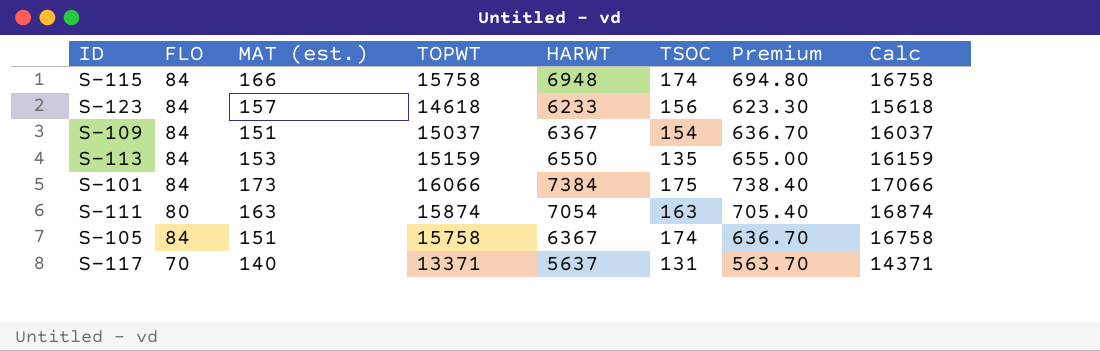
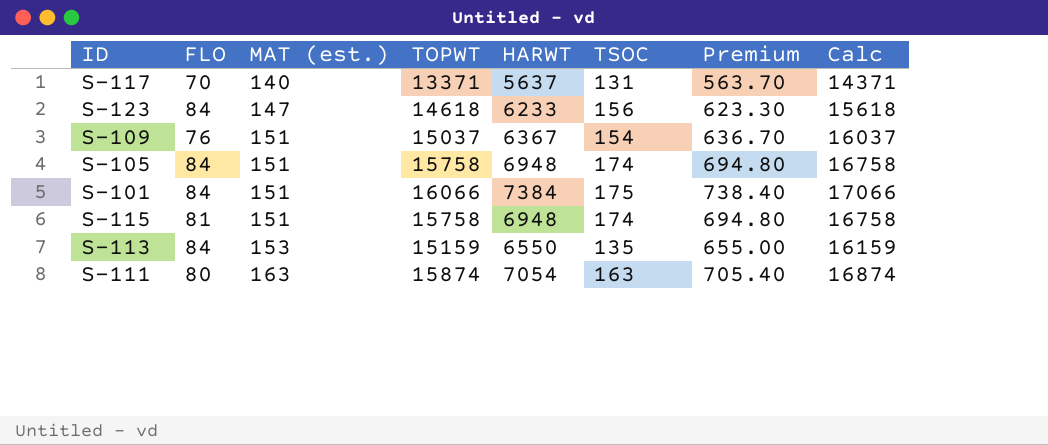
row order: none -> MAT (est.) ascending
S-123 | MAT (est.): 157 -> 147
S-109 | FLO: 84 -> 76
S-105 | HARWT: 6367 -> 6948
S-105 | Premium: 636.70 -> 694.80
S-101 | MAT (est.): 173 -> 151
S-115 | FLO: 84 -> 81
S-115 | MAT (est.): 166 -> 151

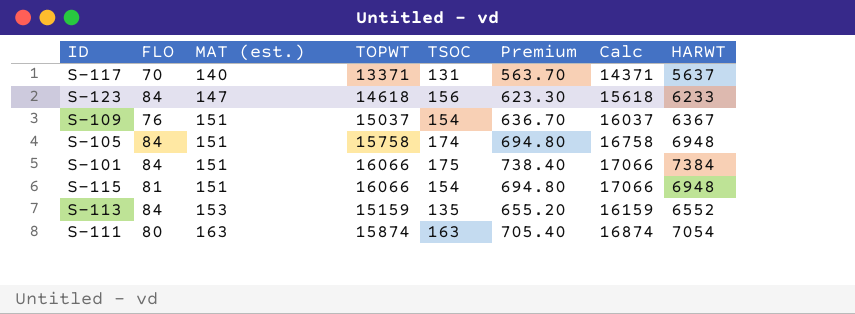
column HARWT | position: 5 -> 8
S-115 | TOPWT: 15758 -> 16066
S-115 | TSOC: 174 -> 154
S-115 | Calc: 16758 -> 17066
S-113 | Premium: 655.00 -> 655.20
S-113 | HARWT: 6550 -> 6552

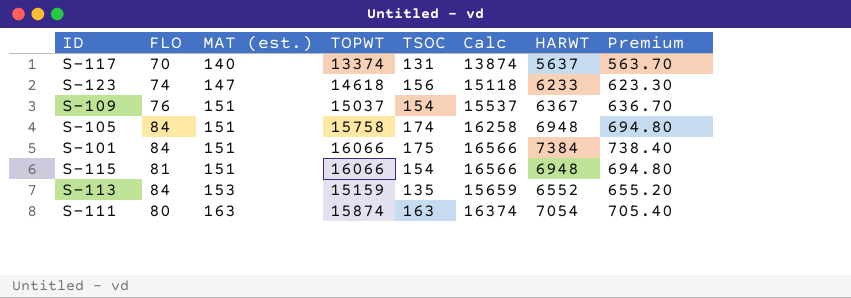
column Calc | formula: [TOPWT] + 1000 -> [TOPWT] + 500
column Premium | position: 6 -> 8
S-117 | TOPWT: 13371 -> 13374
S-123 | FLO: 84 -> 74

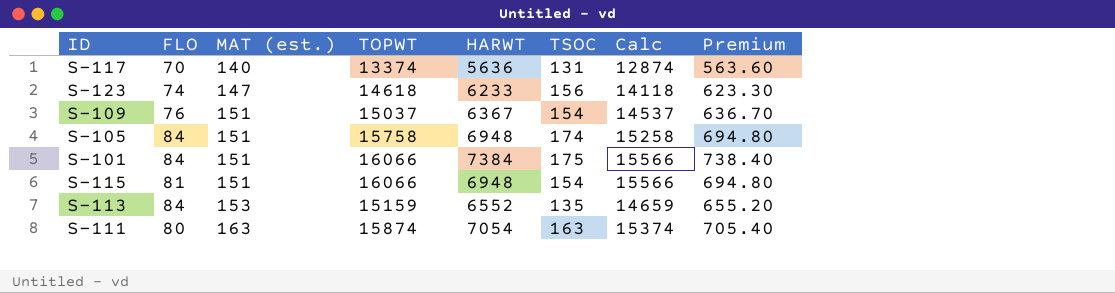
column HARWT | position: 7 -> 5
column Calc | formula: [TOPWT] + 500 -> [TOPWT] - 500
S-117 | HARWT: 5637 -> 5636
S-117 | Premium: 563.70 -> 563.60

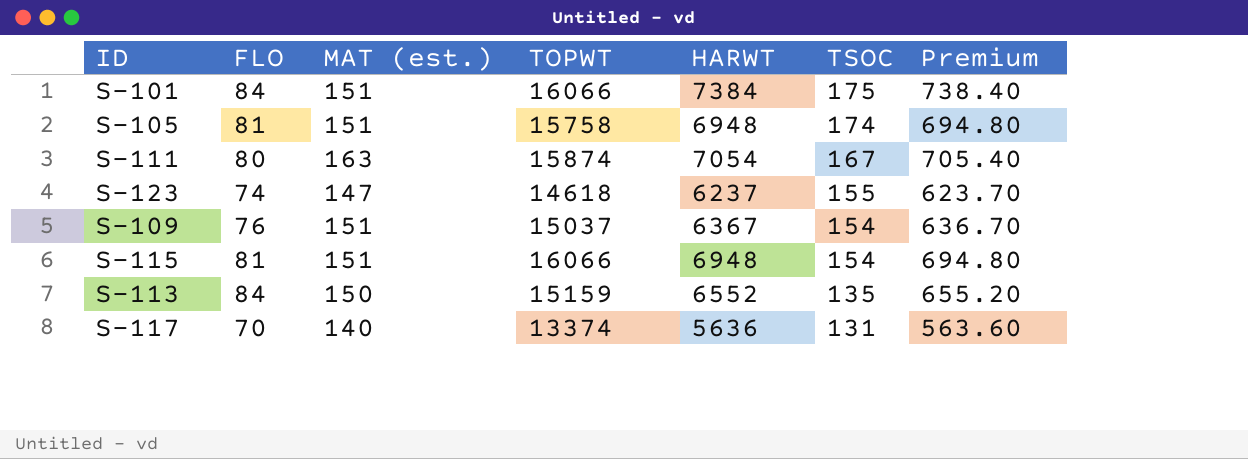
row order: MAT (est.) ascending -> TSOC descending
column Calc | formula: [TOPWT] - 500 -> none
S-105 | FLO: 84 -> 81
S-111 | TSOC: 163 -> 167
S-123 | HARWT: 6233 -> 6237
S-123 | TSOC: 156 -> 155
S-123 | Premium: 623.30 -> 623.70
S-113 | MAT (est.): 153 -> 150

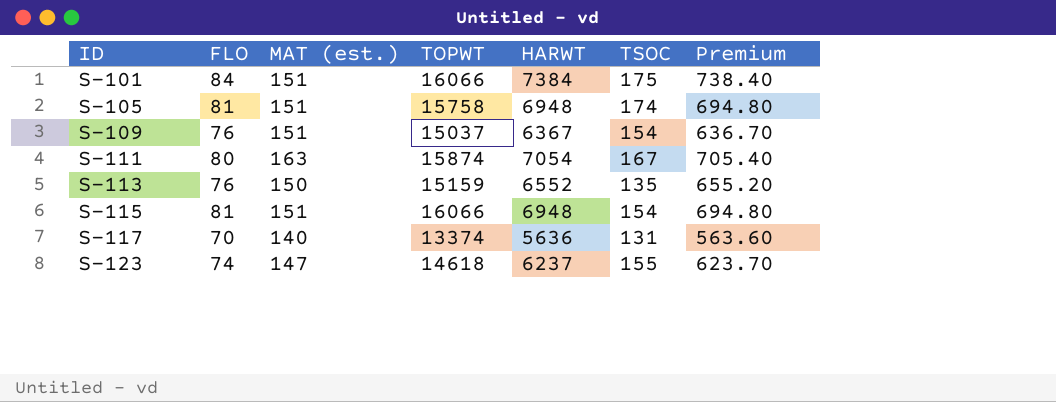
row order: TSOC descending -> ID ascending
S-113 | FLO: 84 -> 76

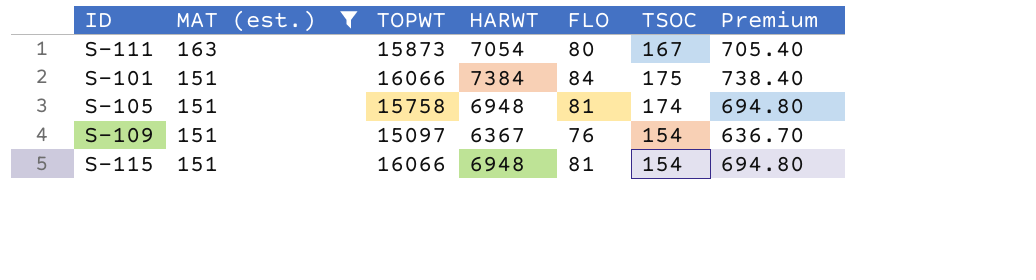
filter: none -> MAT (est.) >= 151
row order: ID ascending -> MAT (est.) descending
column FLO | position: 2 -> 5
S-111 | TOPWT: 15874 -> 15873
S-109 | TOPWT: 15037 -> 15097

